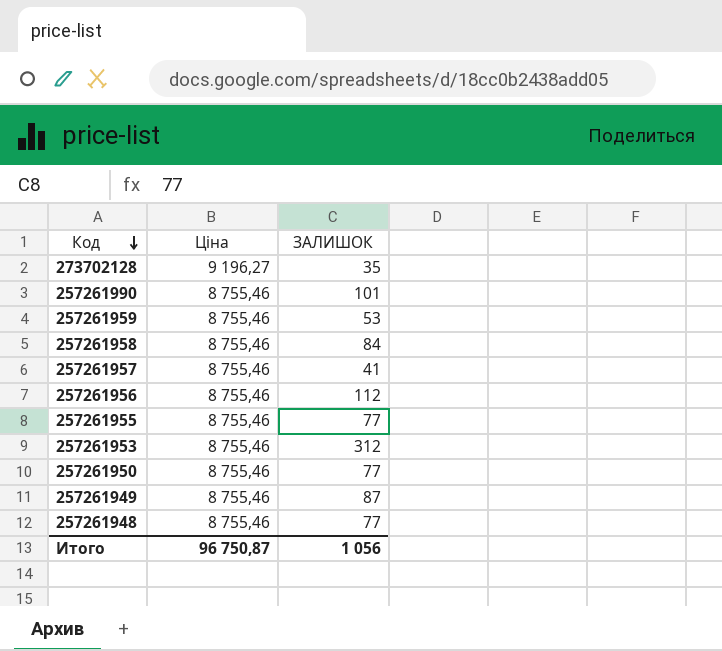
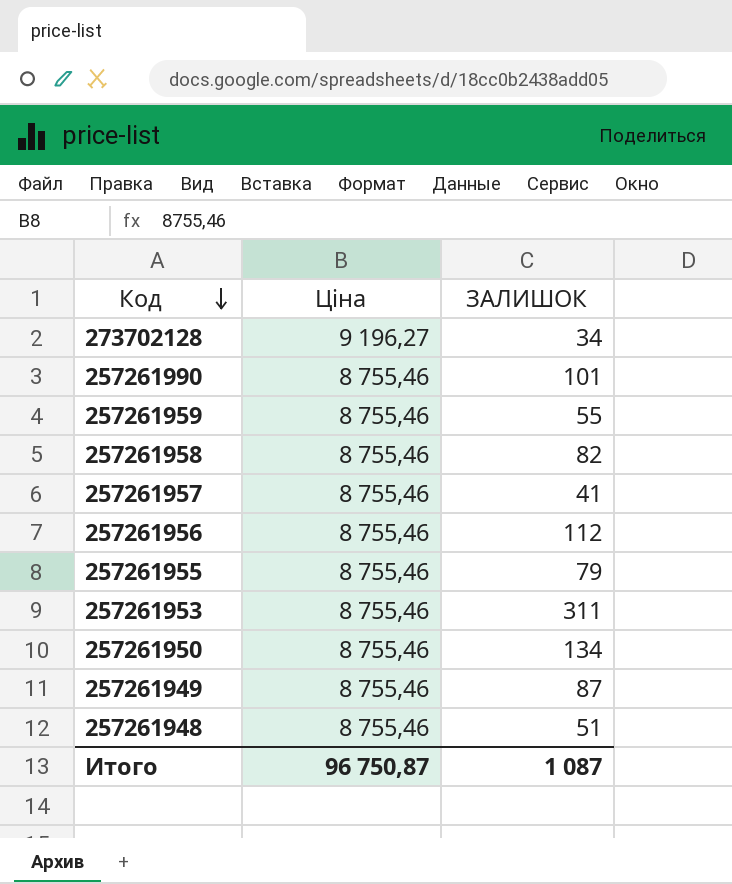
273702128 | ЗАЛИШОК: 35 -> 34
257261959 | ЗАЛИШОК: 53 -> 55
257261958 | ЗАЛИШОК: 84 -> 82
257261955 | ЗАЛИШОК: 77 -> 79
257261953 | ЗАЛИШОК: 312 -> 311
257261950 | ЗАЛИШОК: 77 -> 134
257261948 | ЗАЛИШОК: 77 -> 51
Итого | ЗАЛИШОК: 1 056 -> 1 087

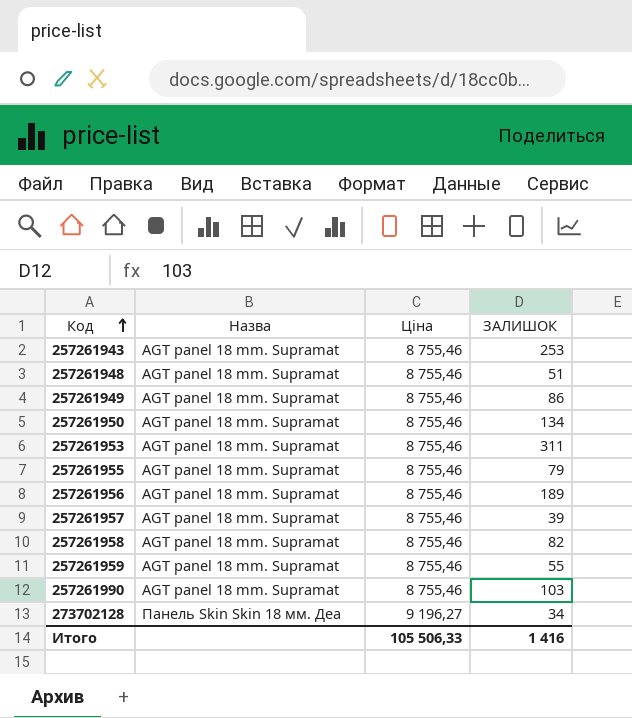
row order: Код descending -> Код ascending
column Назва | position: none -> 2
row 257261943: none -> AGT panel 18 mm. Supramat | 8 755,46 | 253
257261949 | ЗАЛИШОК: 87 -> 86
257261956 | ЗАЛИШОК: 112 -> 189
257261957 | ЗАЛИШОК: 41 -> 39
257261990 | ЗАЛИШОК: 101 -> 103
Итого | Ціна: 96 750,87 -> 105 506,33
Итого | ЗАЛИШОК: 1 087 -> 1 416

